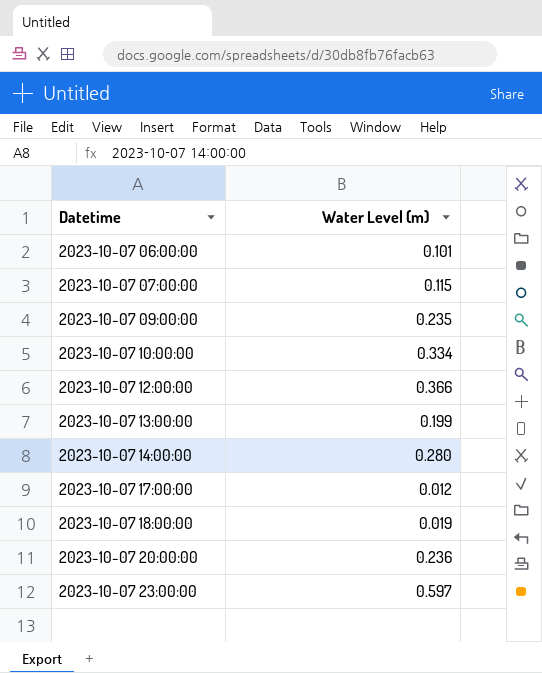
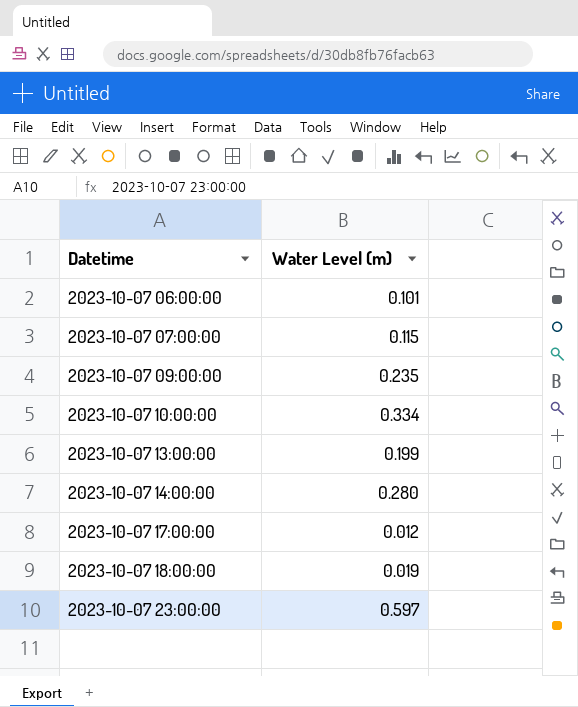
row 2023-10-07 12:00:00: 0.366 -> none
row 2023-10-07 20:00:00: 0.236 -> none

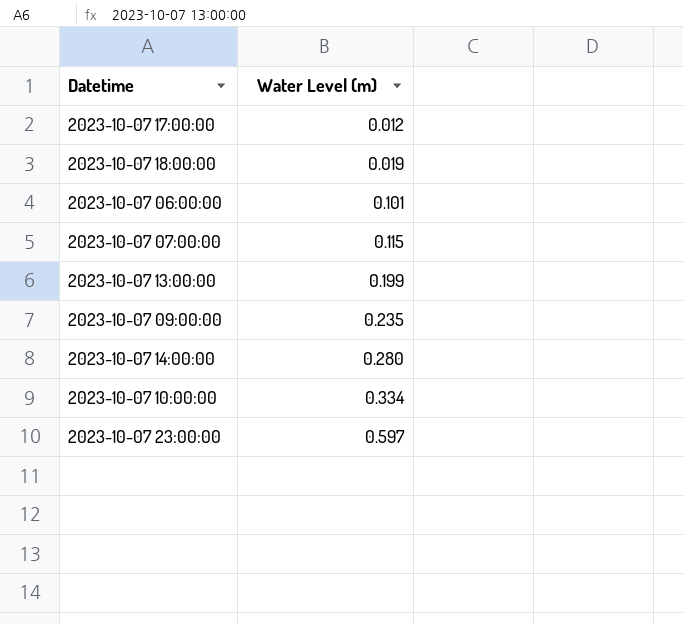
row order: Datetime ascending -> Water Level (m) ascending

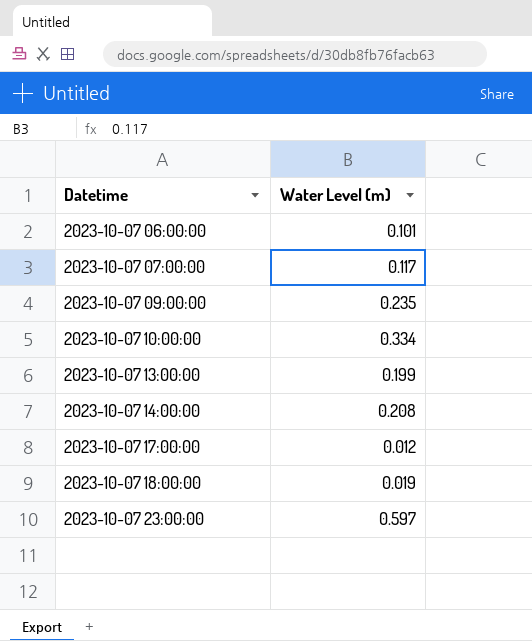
row order: Water Level (m) ascending -> Datetime ascending
2023-10-07 07:00:00 | Water Level (m): 0.115 -> 0.117
2023-10-07 14:00:00 | Water Level (m): 0.280 -> 0.208

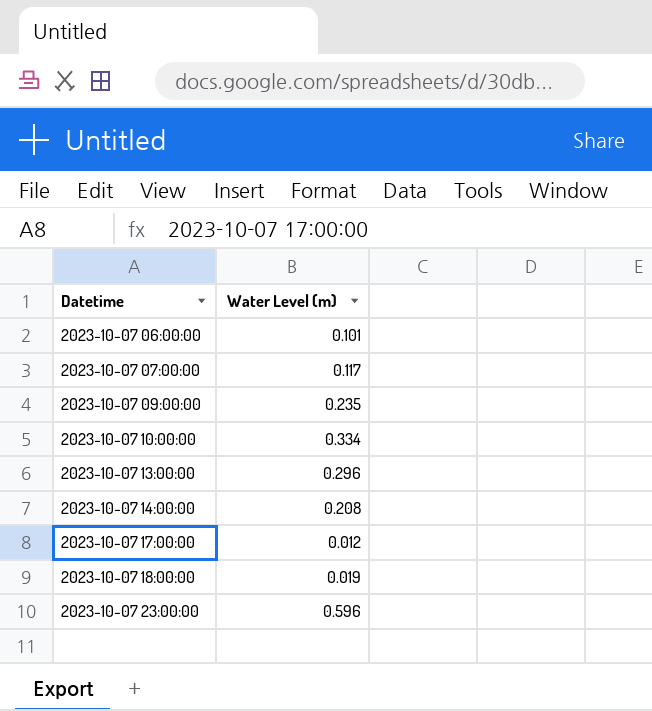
2023-10-07 13:00:00 | Water Level (m): 0.199 -> 0.296
2023-10-07 23:00:00 | Water Level (m): 0.597 -> 0.596

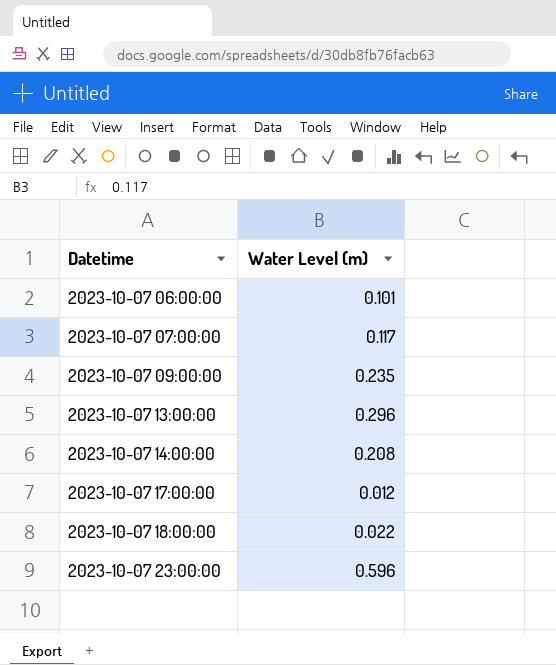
row 2023-10-07 10:00:00: 0.334 -> none
2023-10-07 18:00:00 | Water Level (m): 0.019 -> 0.022

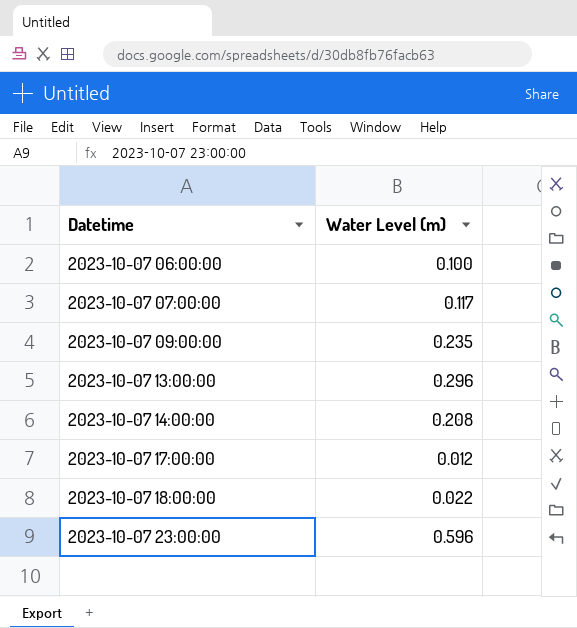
2023-10-07 06:00:00 | Water Level (m): 0.101 -> 0.100

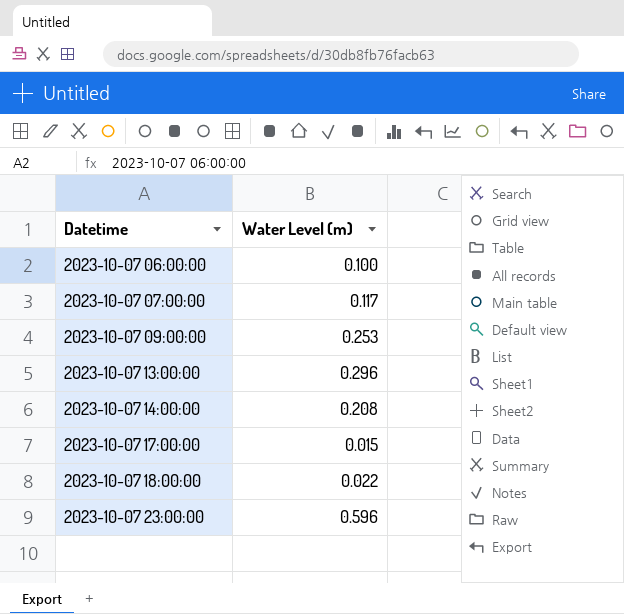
2023-10-07 09:00:00 | Water Level (m): 0.235 -> 0.253
2023-10-07 17:00:00 | Water Level (m): 0.012 -> 0.015

